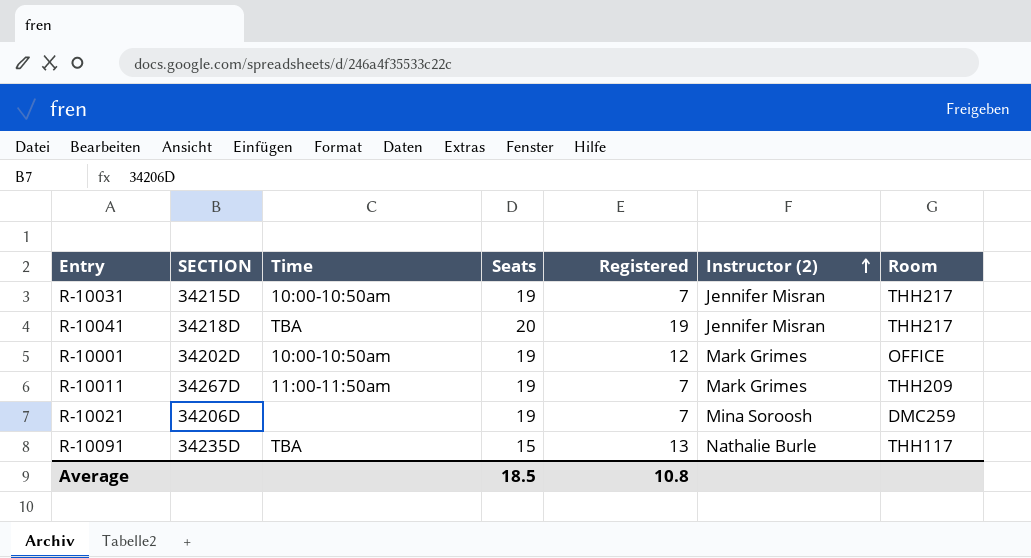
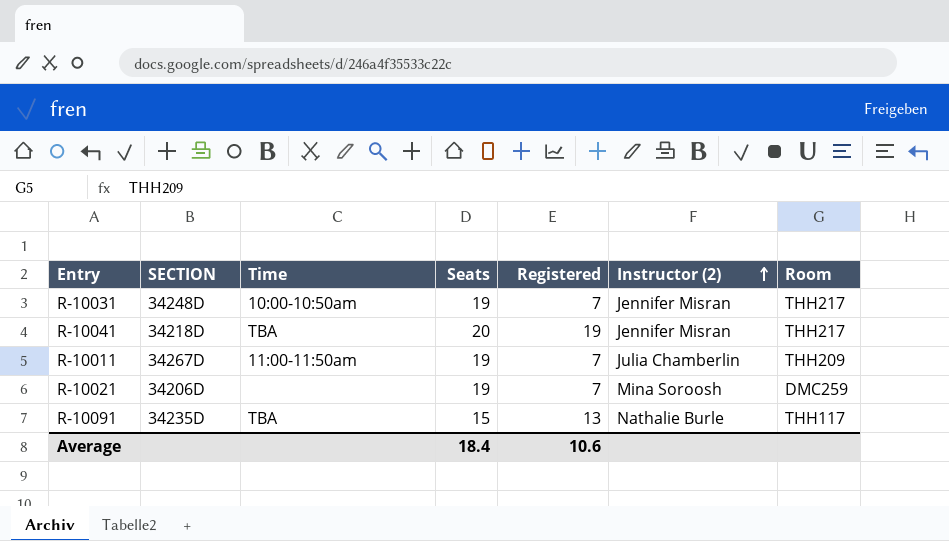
row R-10001: 34202D | 10:00-10:50am | 19 | 12 | Mark Grimes | OFFICE -> none
R-10031 | SECTION: 34215D -> 34248D
R-10011 | Instructor (2): Mark Grimes -> Julia Chamberlin
Average | Seats: 18.5 -> 18.4
Average | Registered: 10.8 -> 10.6

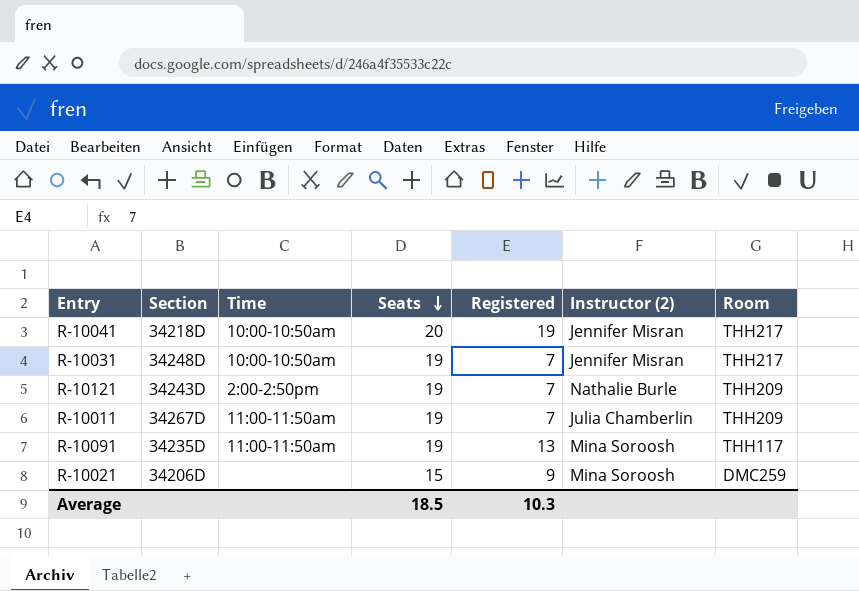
row order: Instructor (2) ascending -> Seats descending
column name: SECTION -> Section
R-10041 | Time: TBA -> 10:00-10:50am
row R-10121: none -> 34243D | 2:00-2:50pm | 19 | 7 | Nathalie Burle | THH209
R-10091 | Time: TBA -> 11:00-11:50am
R-10091 | Seats: 15 -> 19
R-10091 | Instructor (2): Nathalie Burle -> Mina Soroosh
R-10021 | Seats: 19 -> 15
R-10021 | Registered: 7 -> 9
Average | Seats: 18.4 -> 18.5
Average | Registered: 10.6 -> 10.3

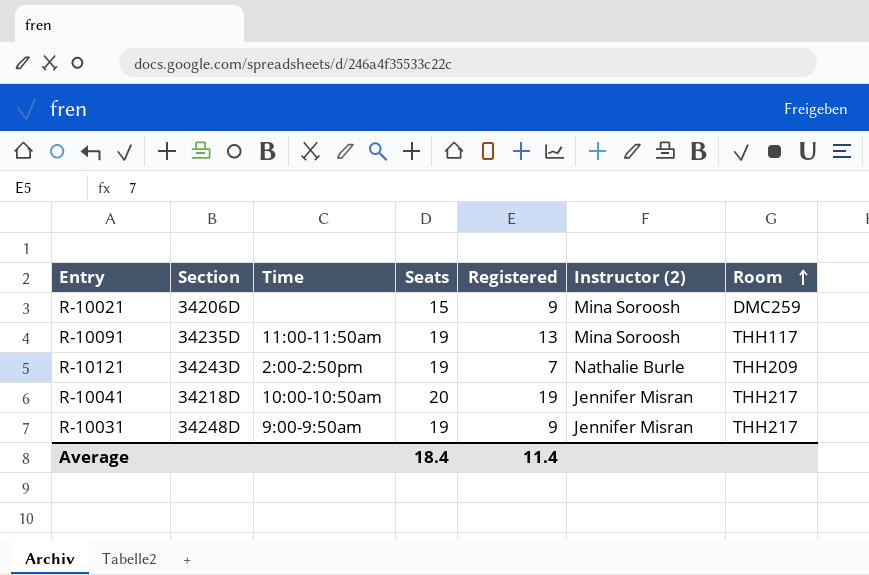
row order: Seats descending -> Room ascending
row R-10011: 34267D | 11:00-11:50am | 19 | 7 | Julia Chamberlin | THH209 -> none
R-10031 | Time: 10:00-10:50am -> 9:00-9:50am
R-10031 | Registered: 7 -> 9
Average | Seats: 18.5 -> 18.4
Average | Registered: 10.3 -> 11.4

